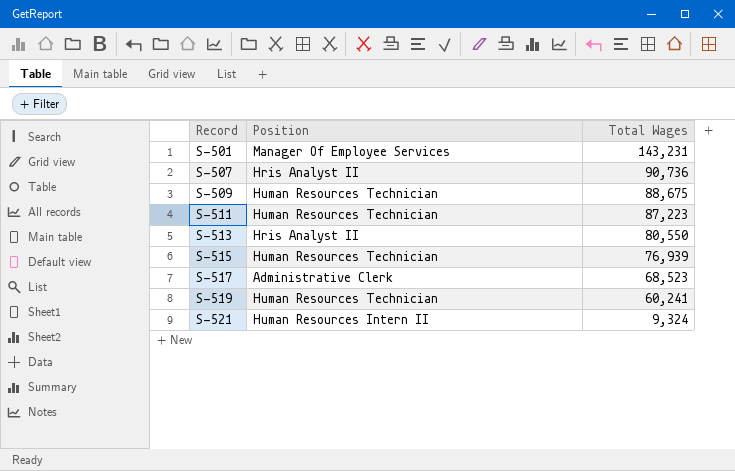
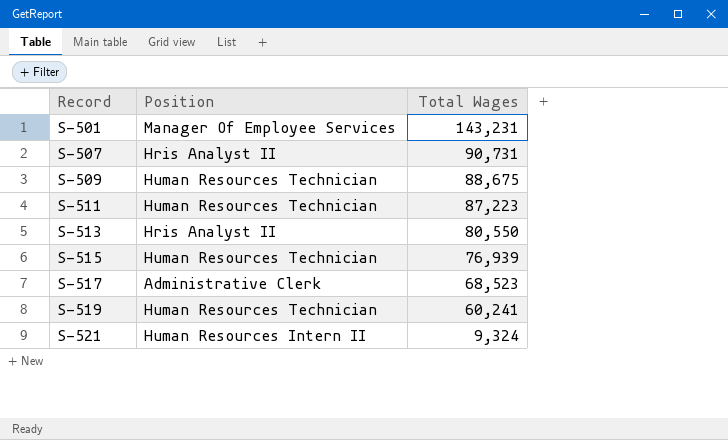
S-507 | Total Wages: 90,736 -> 90,731

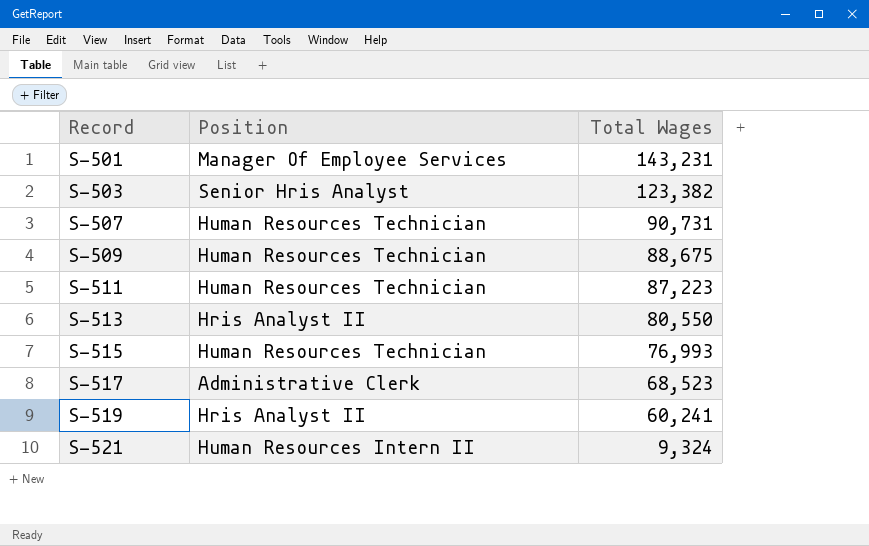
row S-503: none -> Senior Hris Analyst | 123,382
S-507 | Position: Hris Analyst II -> Human Resources Technician
S-515 | Total Wages: 76,939 -> 76,993
S-519 | Position: Human Resources Technician -> Hris Analyst II

